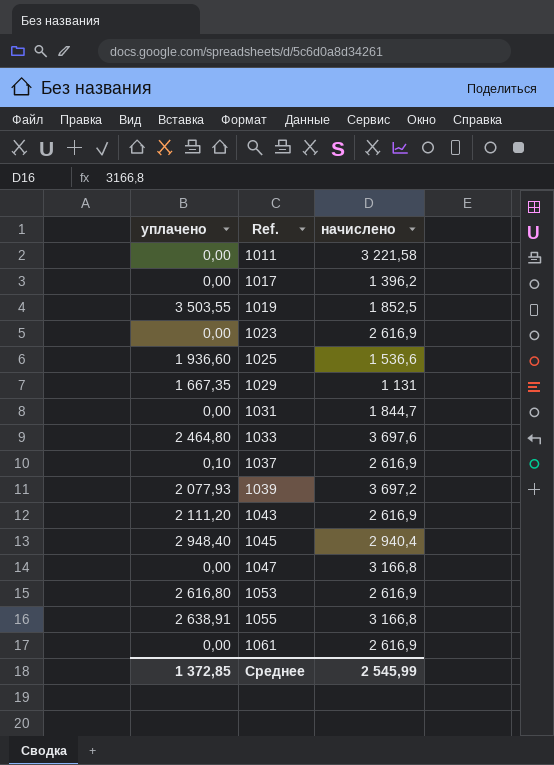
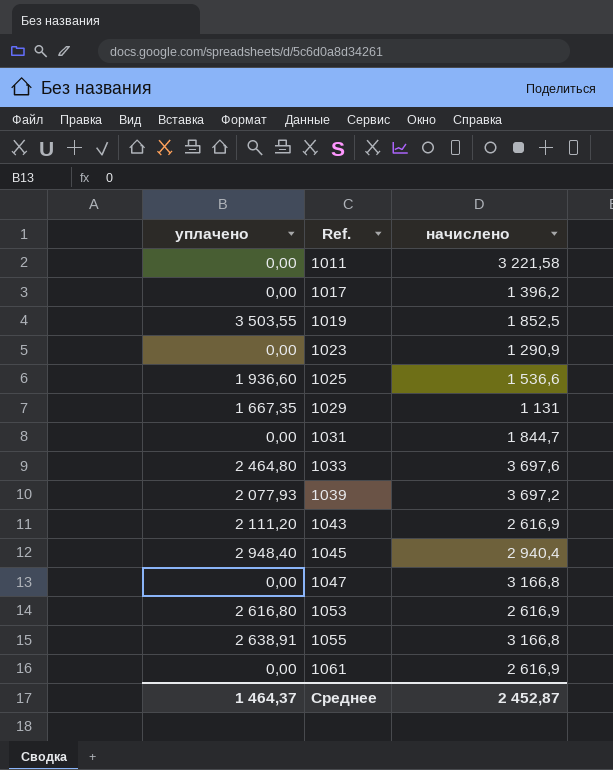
row 1037: 0,10 | 2 616,9 -> none
1023 | начислено: 2 616,9 -> 1 290,9
Среднее | уплачено: 1 372,85 -> 1 464,37
Среднее | начислено: 2 545,99 -> 2 452,87

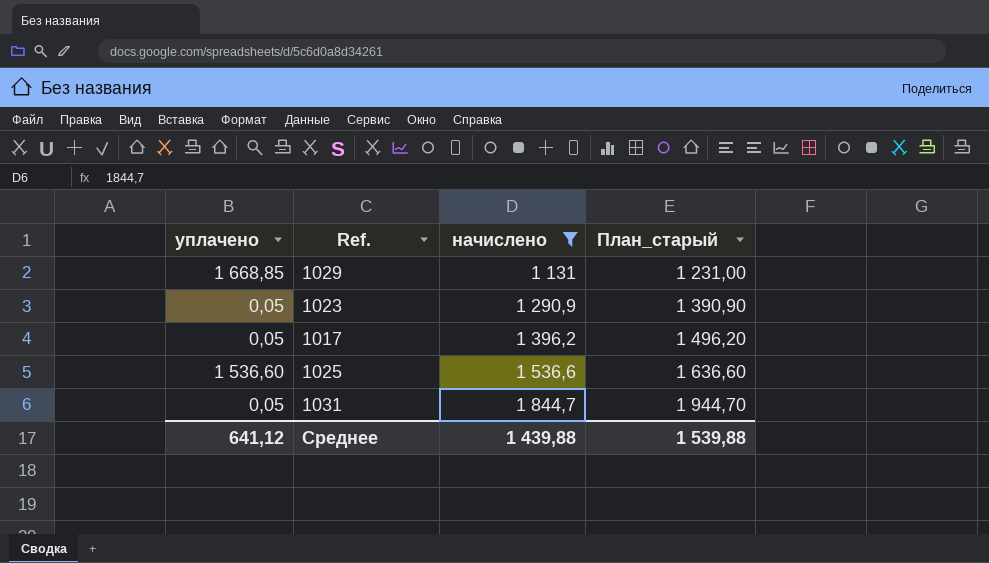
filter: none -> начислено <= 1 844,7
row order: Ref. ascending -> начислено ascending
column План_старый | formula: none -> [начислено] + 100
1029 | уплачено: 1 667,35 -> 1 668,85
1023 | уплачено: 0,00 -> 0,05
1017 | уплачено: 0,00 -> 0,05
1025 | уплачено: 1 936,60 -> 1 536,60
1031 | уплачено: 0,00 -> 0,05
Среднее | уплачено: 1 464,37 -> 641,12
Среднее | начислено: 2 452,87 -> 1 439,88

